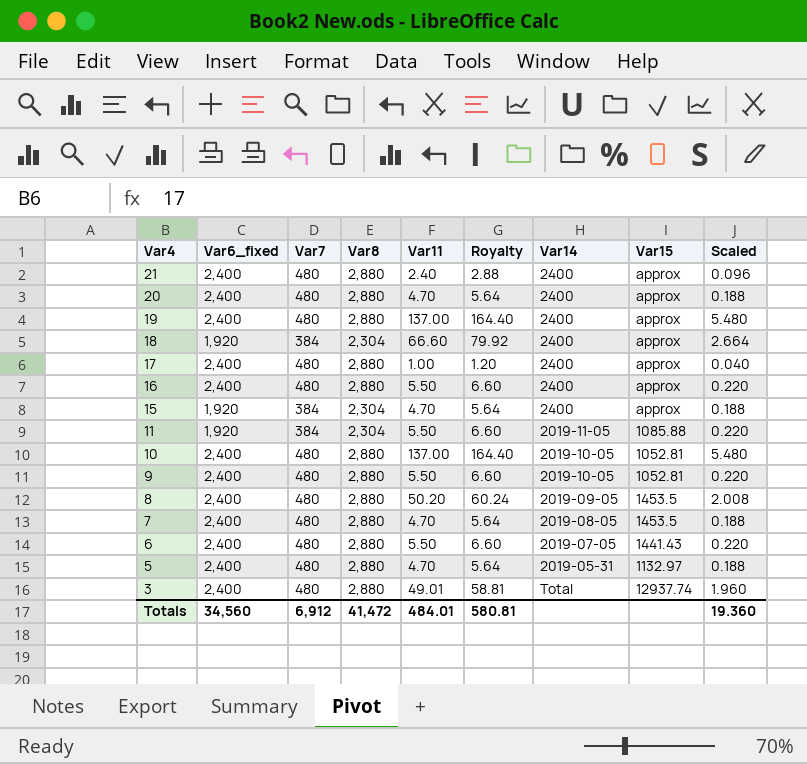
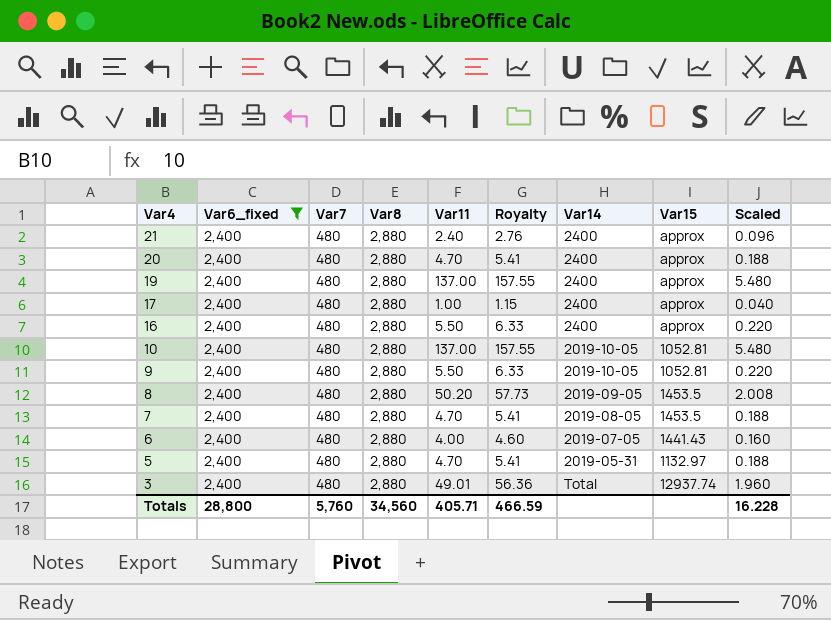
filter: none -> Var6_fixed = 2,400
column Royalty | formula: [Var11] * 1.2 -> [Var11] * 1.15
6 | Var11: 5.50 -> 4.00
6 | Scaled: 0.220 -> 0.160
Totals | Var6_fixed: 34,560 -> 28,800
Totals | Var7: 6,912 -> 5,760
Totals | Var8: 41,472 -> 34,560
Totals | Var11: 484.01 -> 405.71
Totals | Royalty: 580.81 -> 466.59
Totals | Scaled: 19.360 -> 16.228

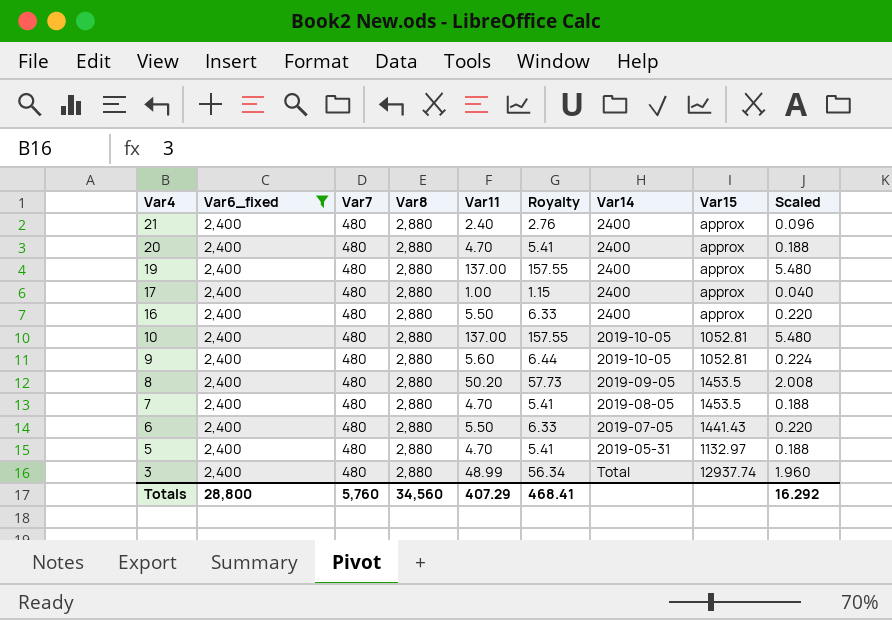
9 | Var11: 5.50 -> 5.60
9 | Royalty: 6.33 -> 6.44
9 | Scaled: 0.220 -> 0.224
6 | Var11: 4.00 -> 5.50
6 | Royalty: 4.60 -> 6.33
6 | Scaled: 0.160 -> 0.220
3 | Var11: 49.01 -> 48.99
3 | Royalty: 56.36 -> 56.34
Totals | Var11: 405.71 -> 407.29
Totals | Royalty: 466.59 -> 468.41
Totals | Scaled: 16.228 -> 16.292

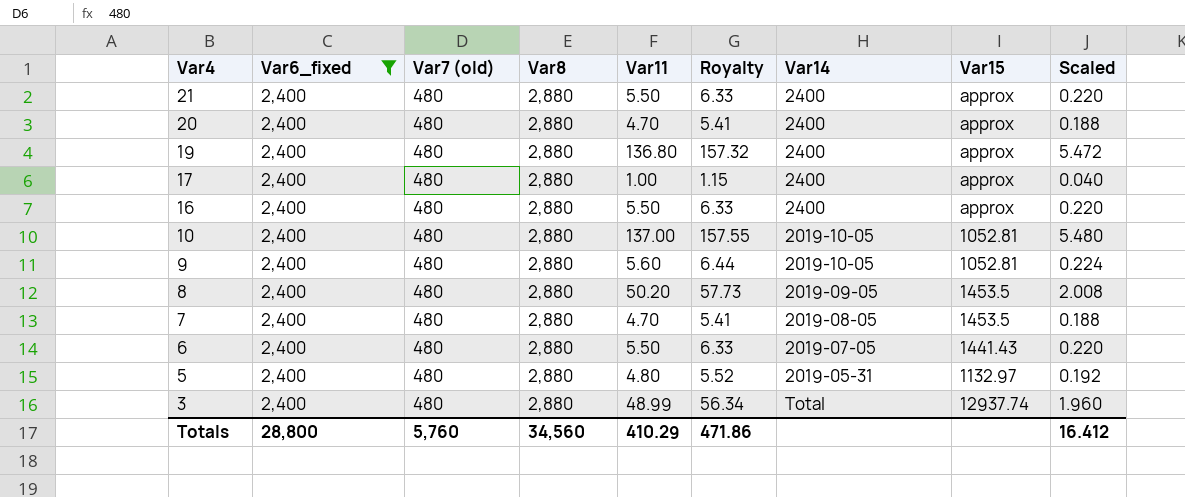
column name: Var7 -> Var7 (old)
21 | Var11: 2.40 -> 5.50
21 | Royalty: 2.76 -> 6.33
21 | Scaled: 0.096 -> 0.220
19 | Var11: 137.00 -> 136.80
19 | Royalty: 157.55 -> 157.32
19 | Scaled: 5.480 -> 5.472
5 | Var11: 4.70 -> 4.80
5 | Royalty: 5.41 -> 5.52
5 | Scaled: 0.188 -> 0.192
Totals | Var11: 407.29 -> 410.29
Totals | Royalty: 468.41 -> 471.86
Totals | Scaled: 16.292 -> 16.412

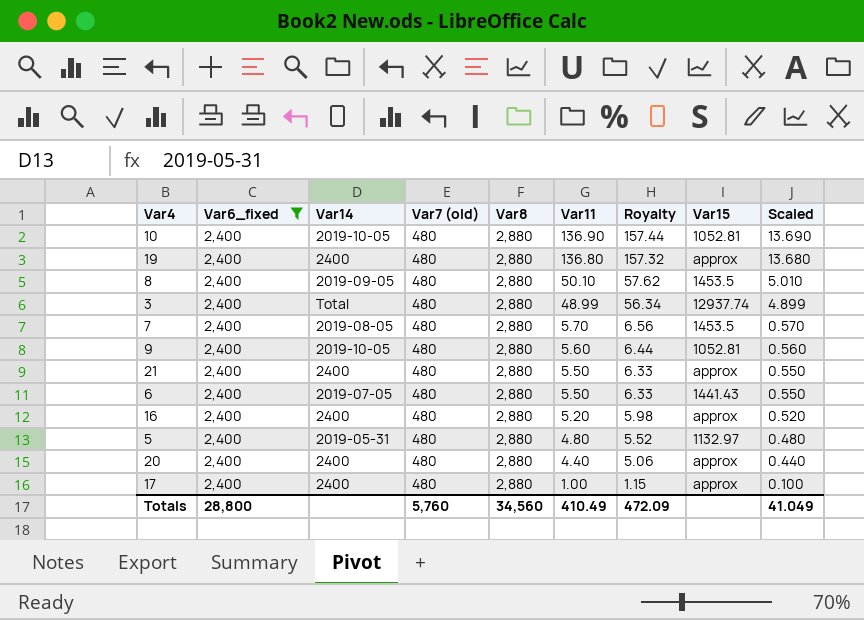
row order: Var4 descending -> Var11 descending
column Var14 | position: 7 -> 3
column Scaled | formula: [Var11] * 0.04 -> [Var11] * 0.1
10 | Var11: 137.00 -> 136.90
10 | Royalty: 157.55 -> 157.44
8 | Var11: 50.20 -> 50.10
8 | Royalty: 57.73 -> 57.62
7 | Var11: 4.70 -> 5.70
7 | Royalty: 5.41 -> 6.56
16 | Var11: 5.50 -> 5.20
16 | Royalty: 6.33 -> 5.98
20 | Var11: 4.70 -> 4.40
20 | Royalty: 5.41 -> 5.06
Totals | Var11: 410.29 -> 410.49
Totals | Royalty: 471.86 -> 472.09
Totals | Scaled: 16.412 -> 41.049

